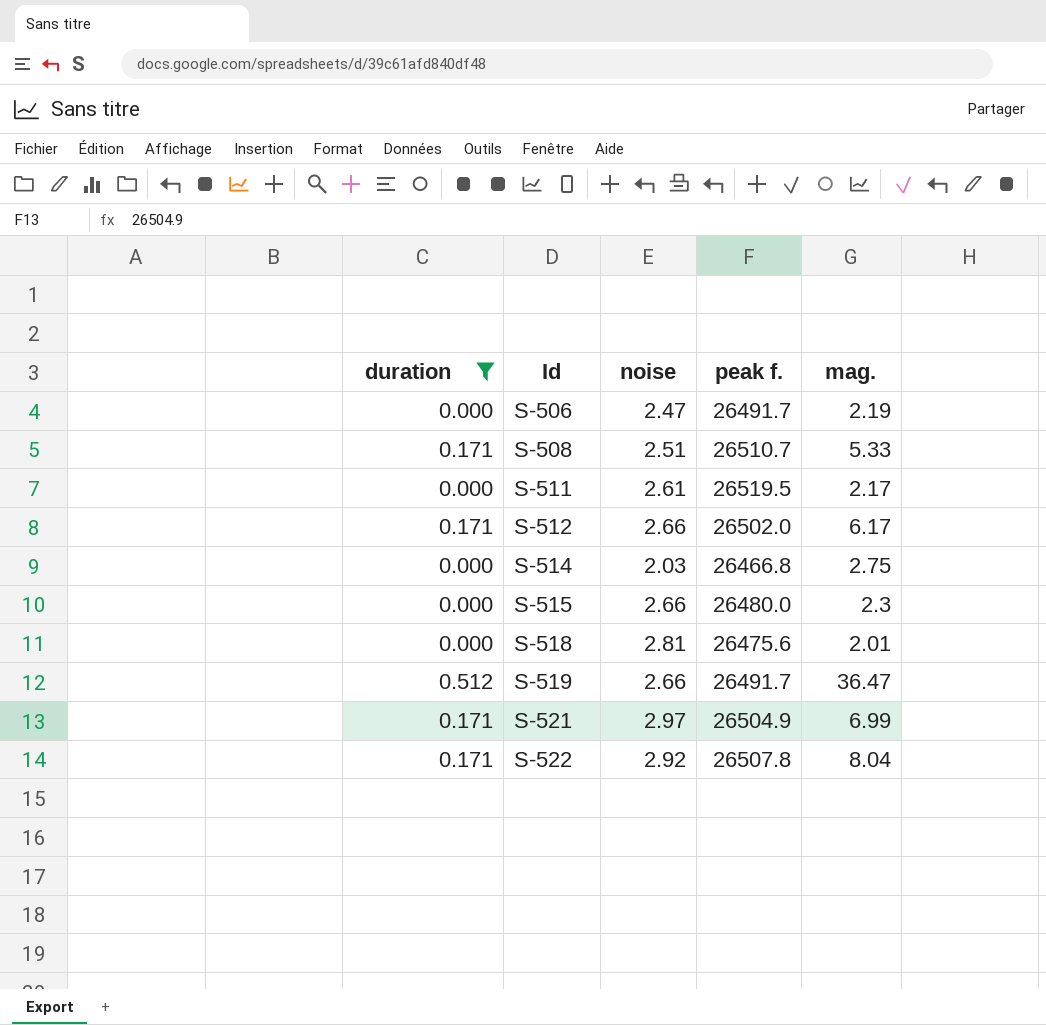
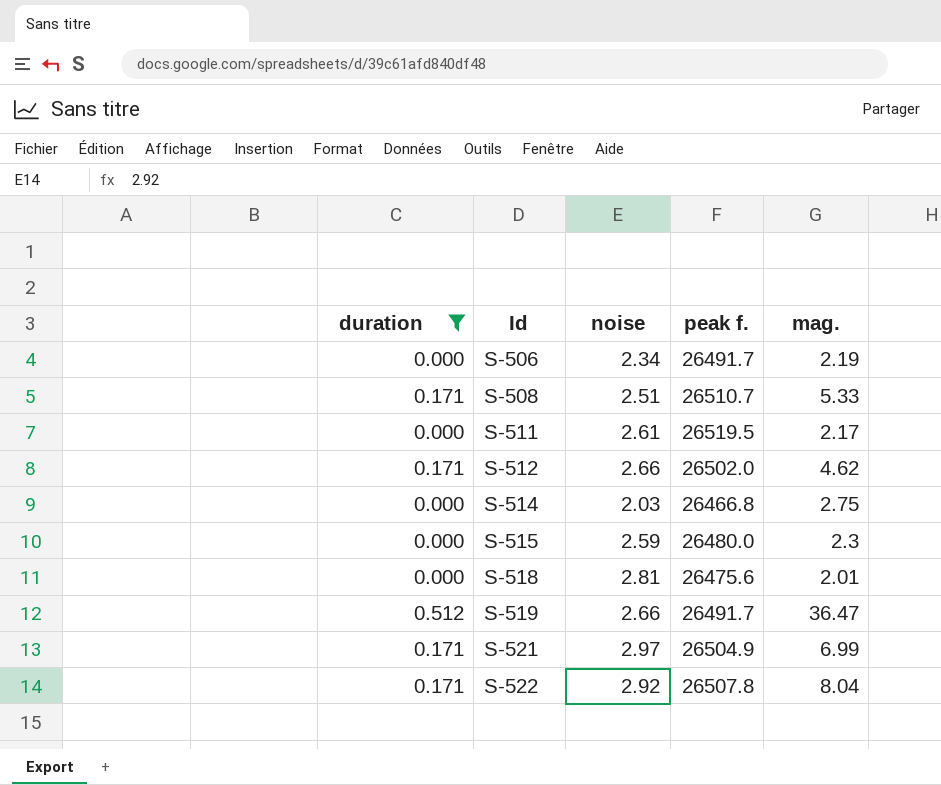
S-506 | noise: 2.47 -> 2.34
S-512 | mag.: 6.17 -> 4.62
S-515 | noise: 2.66 -> 2.59

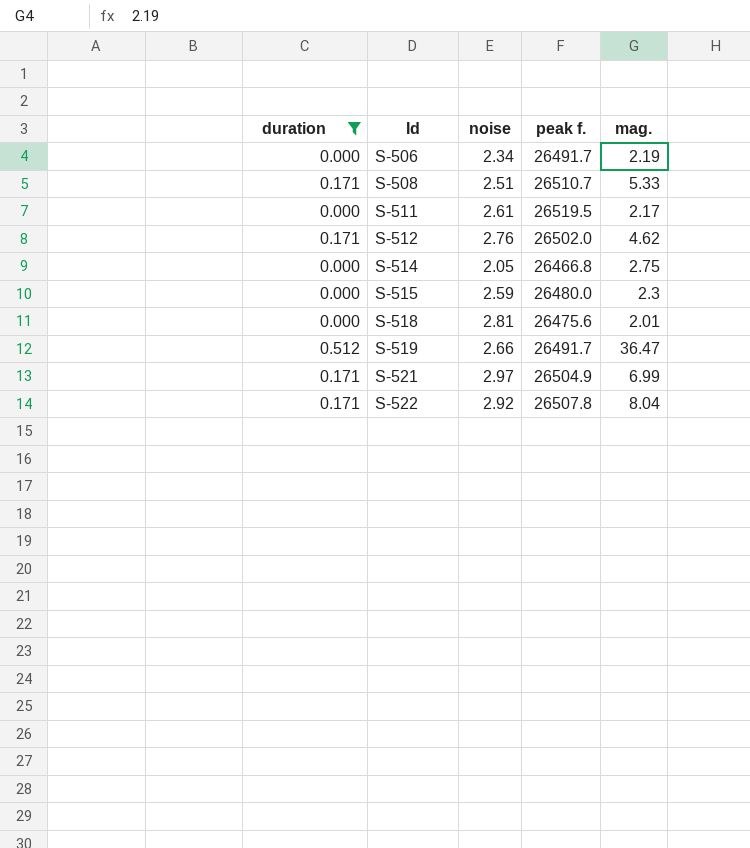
S-512 | noise: 2.66 -> 2.76
S-514 | noise: 2.03 -> 2.05

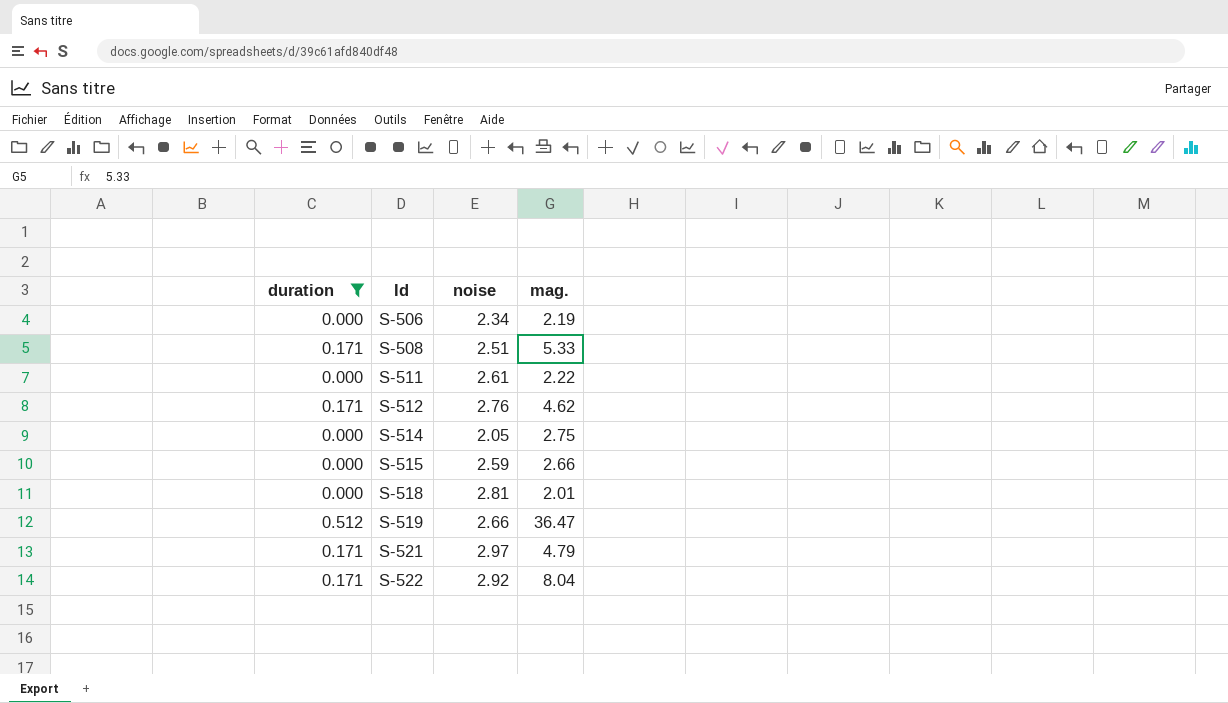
column peak f. | position: 4 -> none
S-511 | mag.: 2.17 -> 2.22
S-515 | mag.: 2.3 -> 2.66
S-521 | mag.: 6.99 -> 4.79

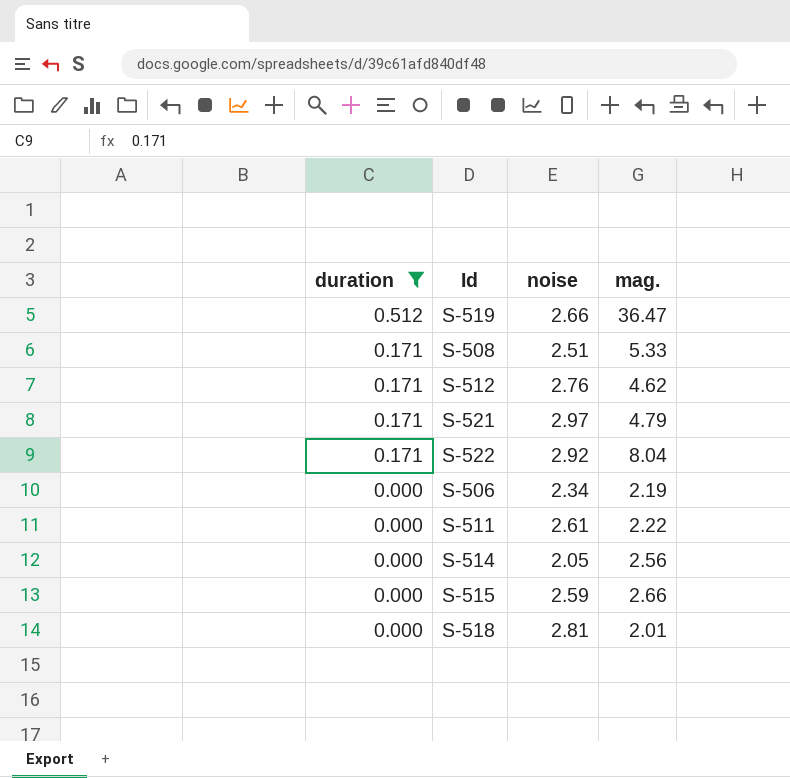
row order: Id ascending -> duration descending
S-514 | mag.: 2.75 -> 2.56

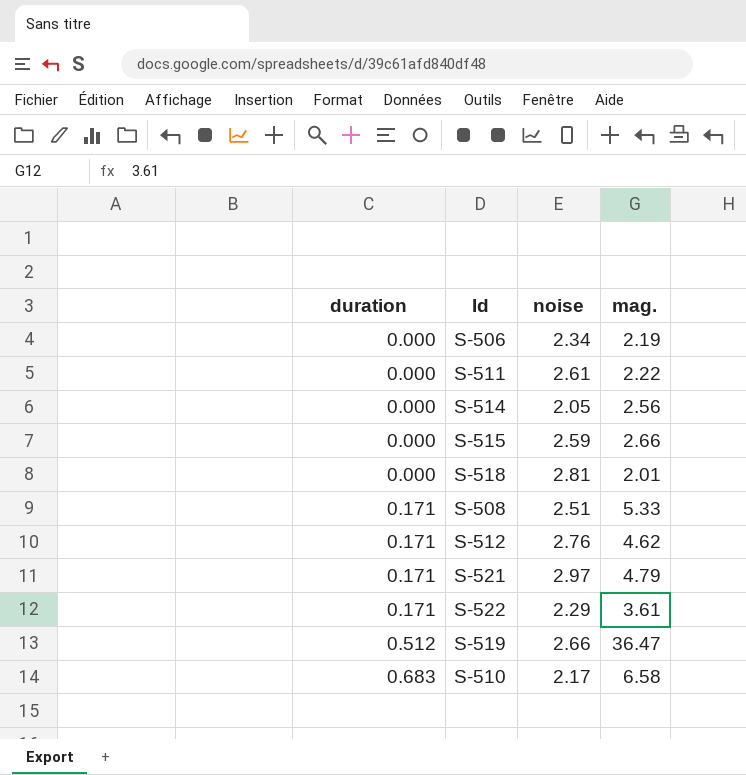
filter: duration != 0.683 -> none
row order: duration descending -> duration ascending
S-522 | noise: 2.92 -> 2.29
S-522 | mag.: 8.04 -> 3.61

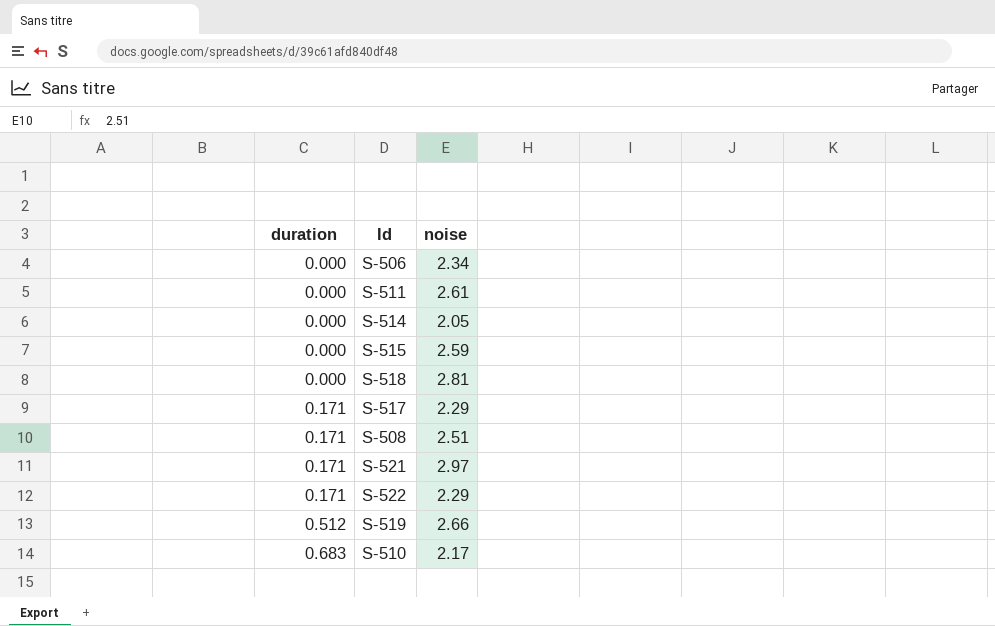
column mag. | position: 4 -> none
row S-512: 0.171 | 2.76 | 4.62 -> none
row S-517: none -> 0.171 | 2.29

